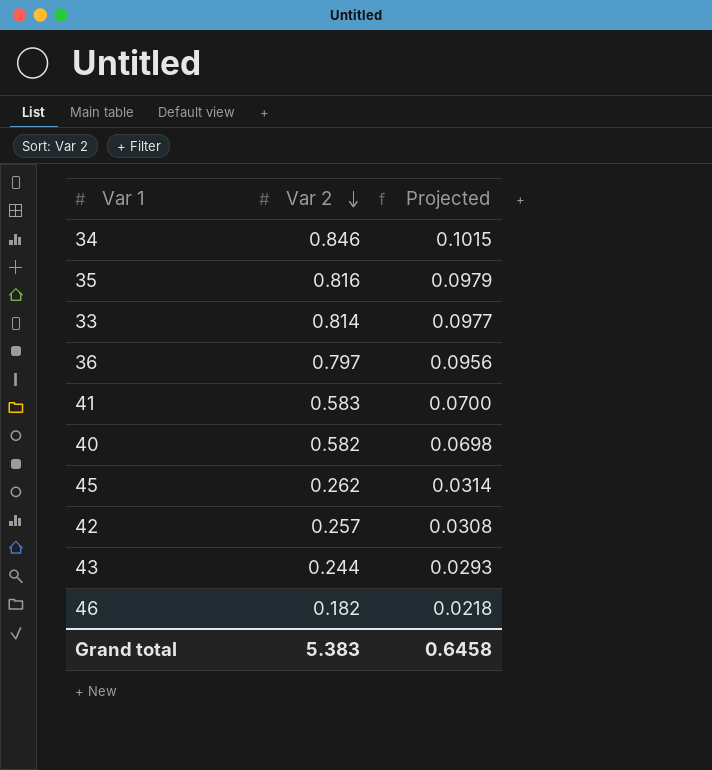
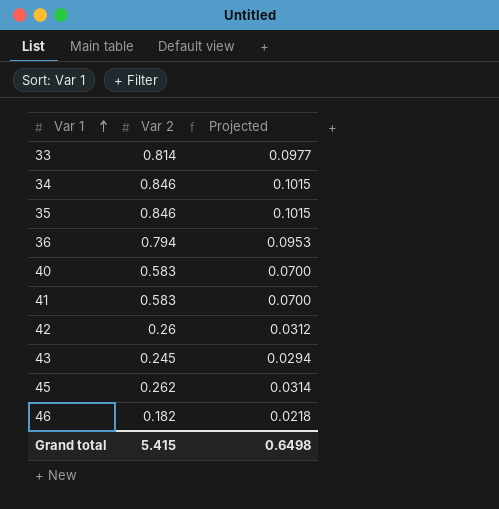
row order: Var 2 descending -> Var 1 ascending
35 | Var 2: 0.816 -> 0.846
35 | Projected: 0.0979 -> 0.1015
36 | Var 2: 0.797 -> 0.794
36 | Projected: 0.0956 -> 0.0953
40 | Var 2: 0.582 -> 0.583
40 | Projected: 0.0698 -> 0.0700
42 | Var 2: 0.257 -> 0.26
42 | Projected: 0.0308 -> 0.0312
43 | Var 2: 0.244 -> 0.245
43 | Projected: 0.0293 -> 0.0294
Grand total | Var 2: 5.383 -> 5.415
Grand total | Projected: 0.6458 -> 0.6498

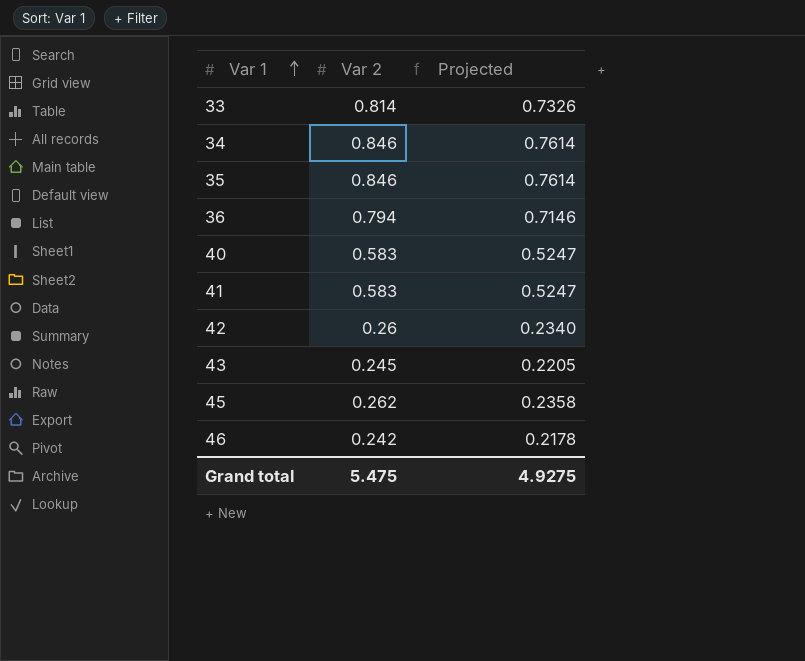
column Projected | formula: [Var 2] * 0.12 -> [Var 2] * 0.9
46 | Var 2: 0.182 -> 0.242
Grand total | Var 2: 5.415 -> 5.475
Grand total | Projected: 0.6498 -> 4.9275

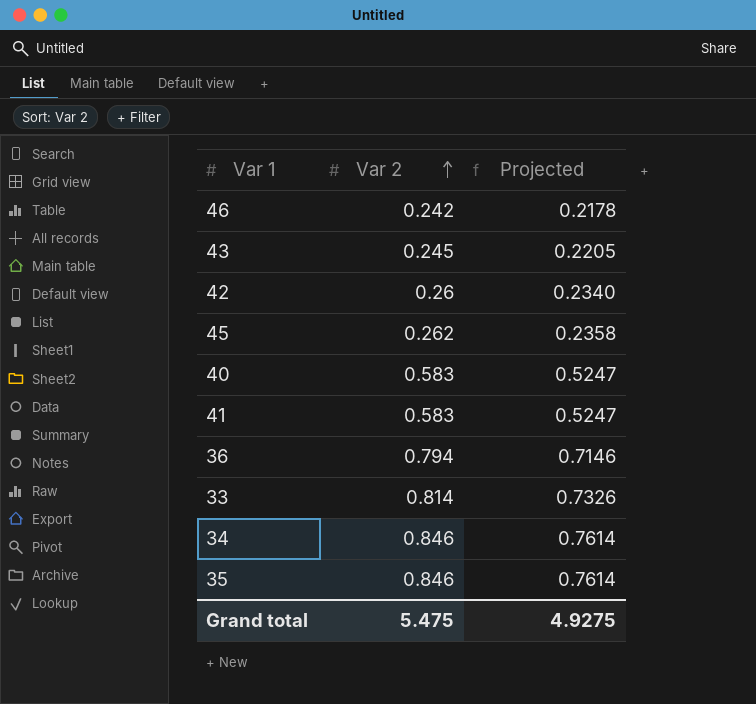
row order: Var 1 ascending -> Var 2 ascending

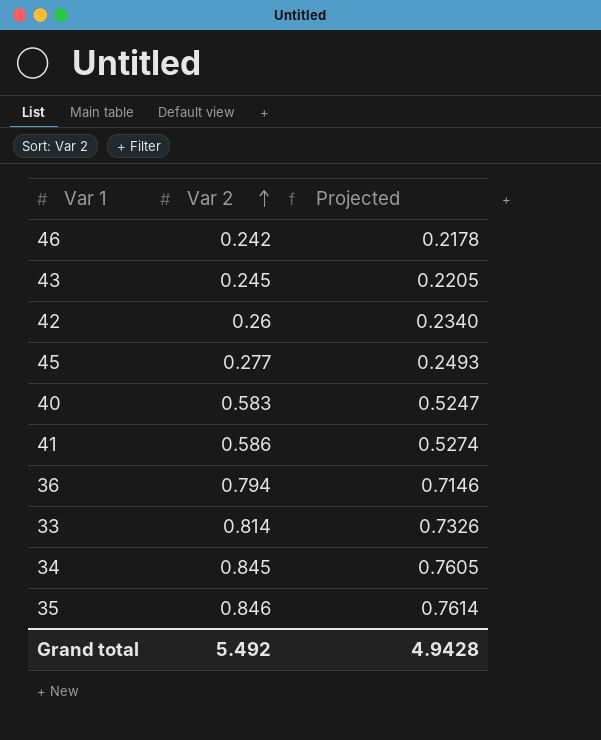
45 | Var 2: 0.262 -> 0.277
45 | Projected: 0.2358 -> 0.2493
41 | Var 2: 0.583 -> 0.586
41 | Projected: 0.5247 -> 0.5274
34 | Var 2: 0.846 -> 0.845
34 | Projected: 0.7614 -> 0.7605
Grand total | Var 2: 5.475 -> 5.492
Grand total | Projected: 4.9275 -> 4.9428

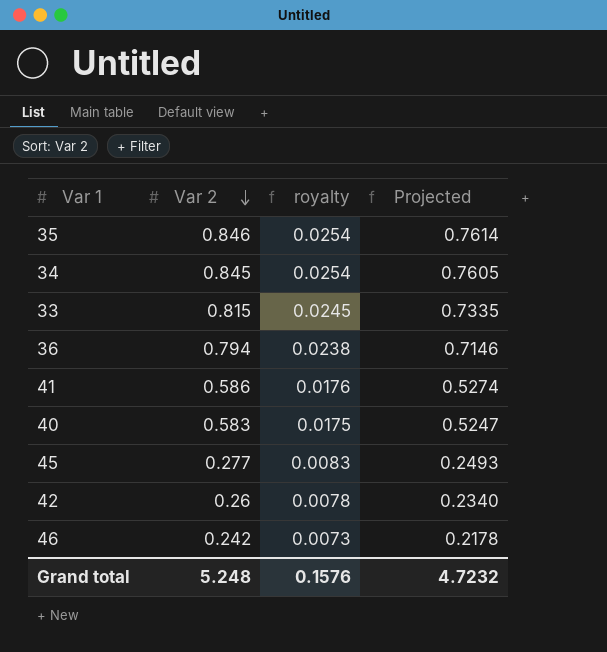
row order: Var 2 ascending -> Var 2 descending
column royalty | formula: none -> [Var 2] * 0.03
row 43: 0.245 | 0.2205 -> none
33 | Var 2: 0.814 -> 0.815
33 | Projected: 0.7326 -> 0.7335
Grand total | Var 2: 5.492 -> 5.248
Grand total | Projected: 4.9428 -> 4.7232

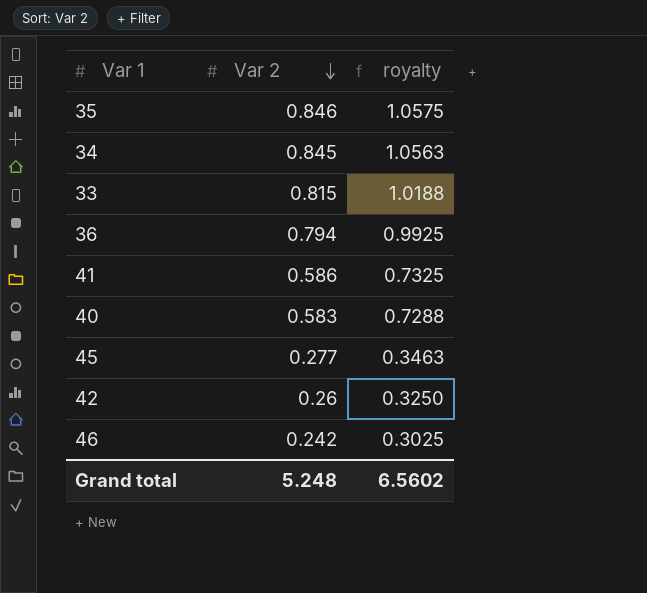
column Projected | formula: [Var 2] * 0.9 -> none
column royalty | formula: [Var 2] * 0.03 -> [Var 2] * 1.25
Grand total | royalty: 0.1576 -> 6.5602

